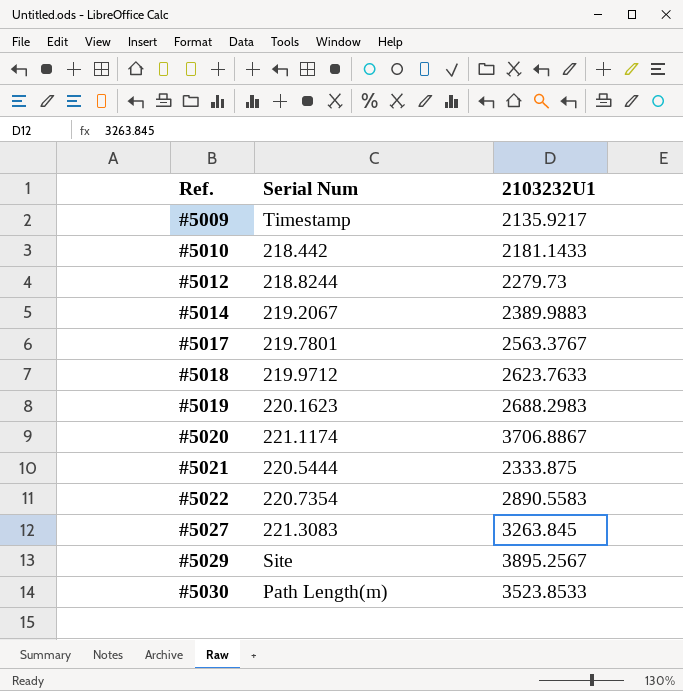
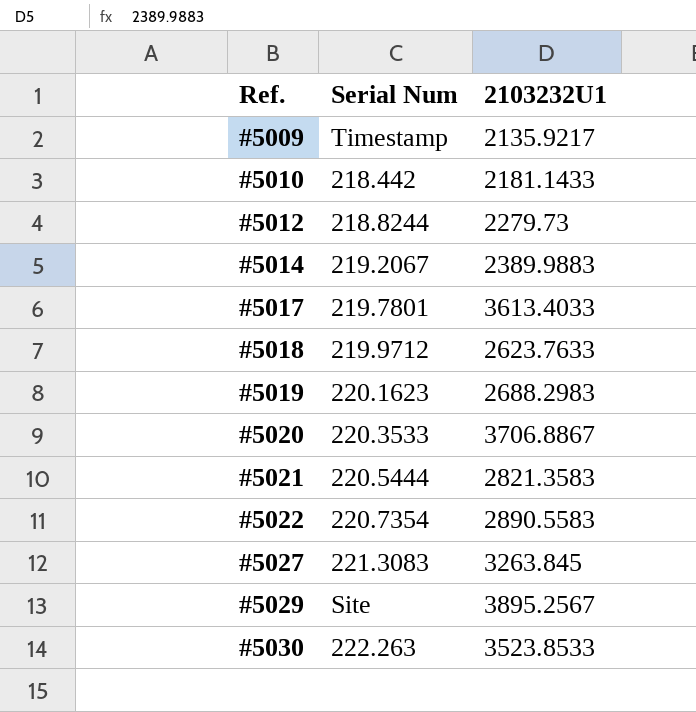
#5017 | 2103232U1: 2563.3767 -> 3613.4033
#5020 | Serial Num: 221.1174 -> 220.3533
#5021 | 2103232U1: 2333.875 -> 2821.3583
#5030 | Serial Num: Path Length(m) -> 222.263

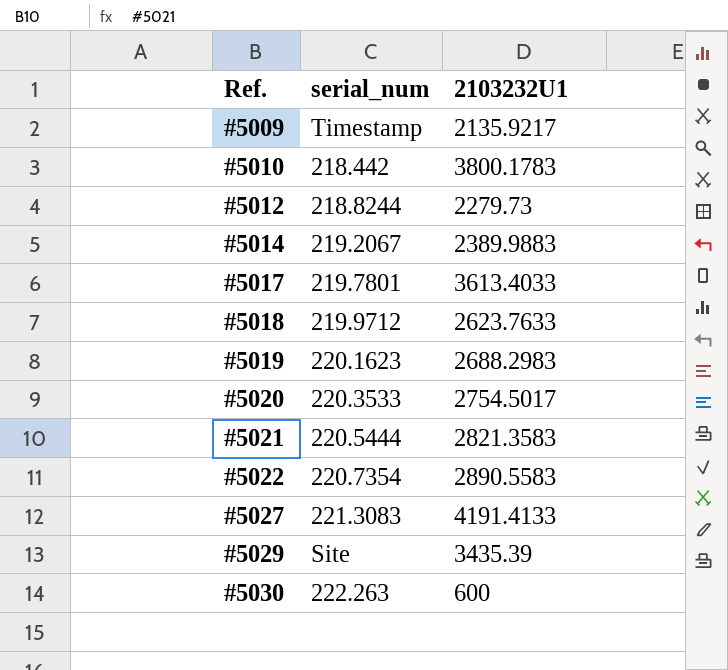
column name: Serial Num -> serial_num
#5010 | 2103232U1: 2181.1433 -> 3800.1783
#5020 | 2103232U1: 3706.8867 -> 2754.5017
#5027 | 2103232U1: 3263.845 -> 4191.4133
#5029 | 2103232U1: 3895.2567 -> 3435.39
#5030 | 2103232U1: 3523.8533 -> 600

